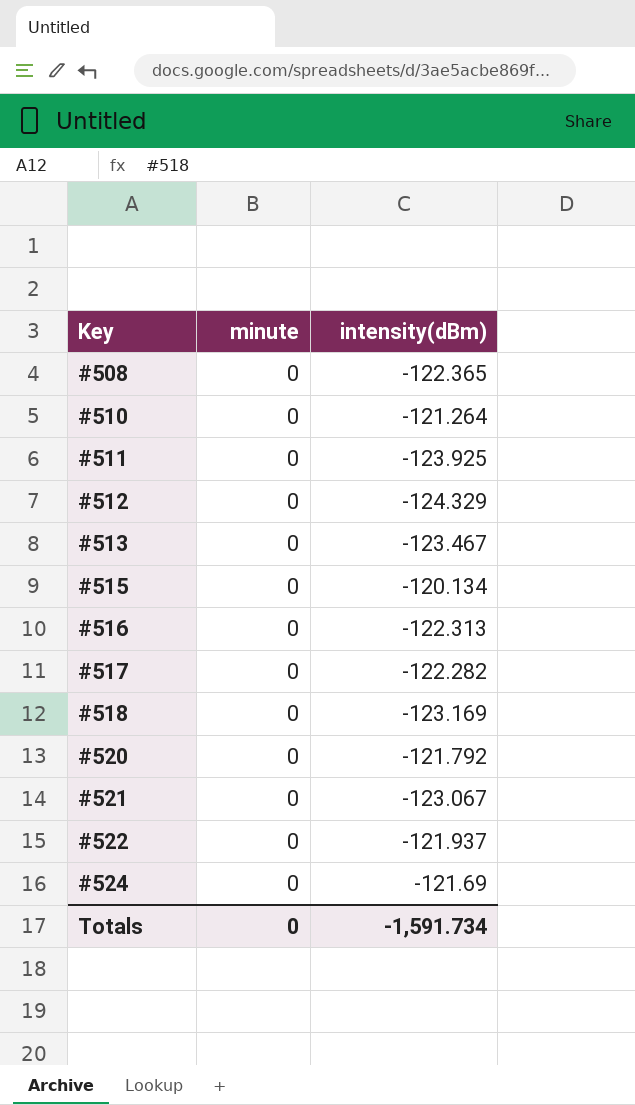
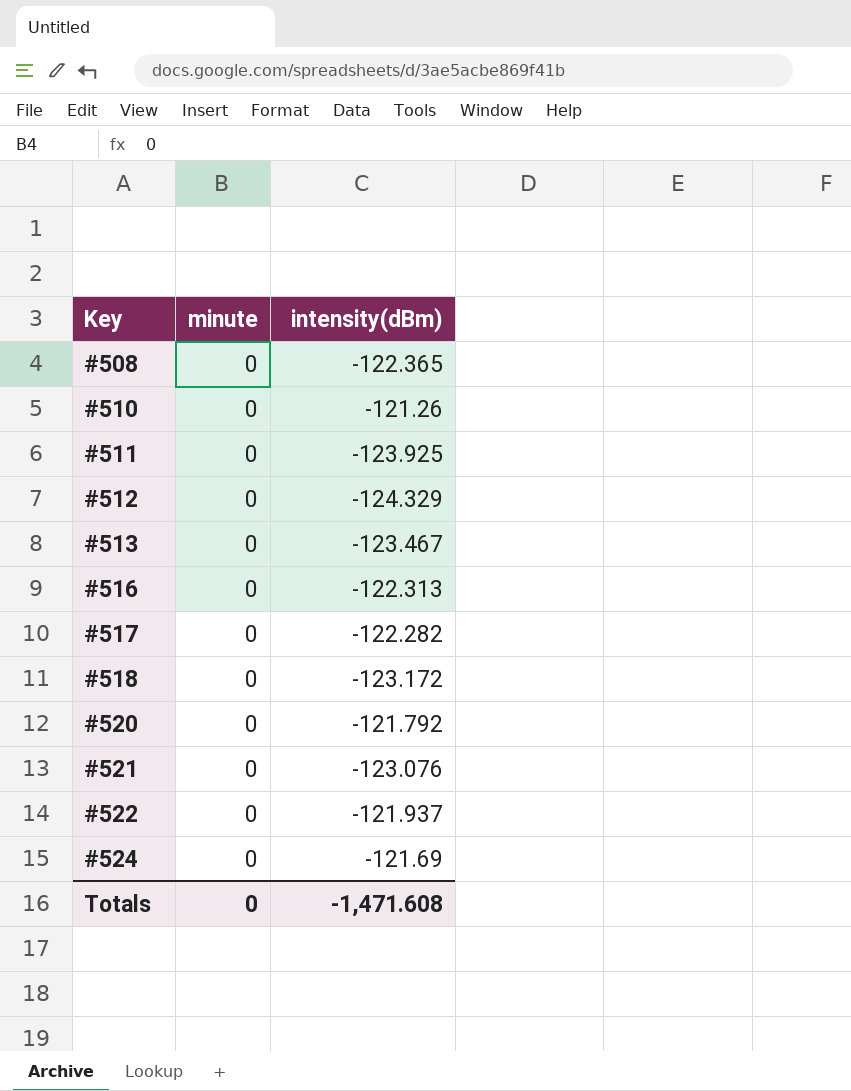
row #515: 0 | -120.134 -> none
#510 | intensity(dBm): -121.264 -> -121.26
#518 | intensity(dBm): -123.169 -> -123.172
#521 | intensity(dBm): -123.067 -> -123.076
Totals | intensity(dBm): -1,591.734 -> -1,471.608

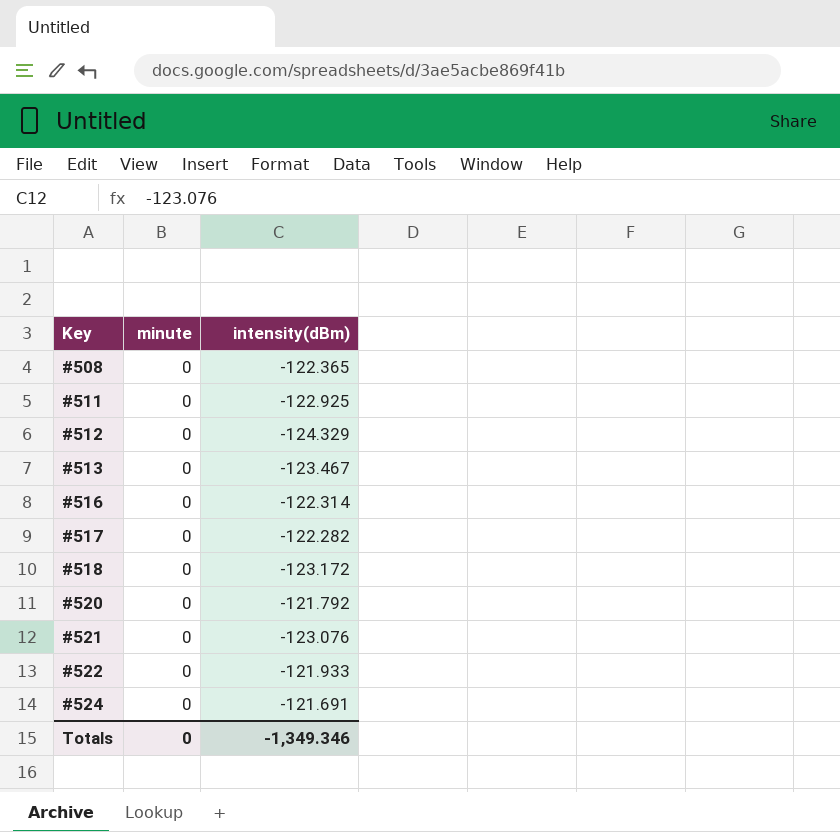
row #510: 0 | -121.26 -> none
#511 | intensity(dBm): -123.925 -> -122.925
#516 | intensity(dBm): -122.313 -> -122.314
#522 | intensity(dBm): -121.937 -> -121.933
#524 | intensity(dBm): -121.69 -> -121.691
Totals | intensity(dBm): -1,471.608 -> -1,349.346

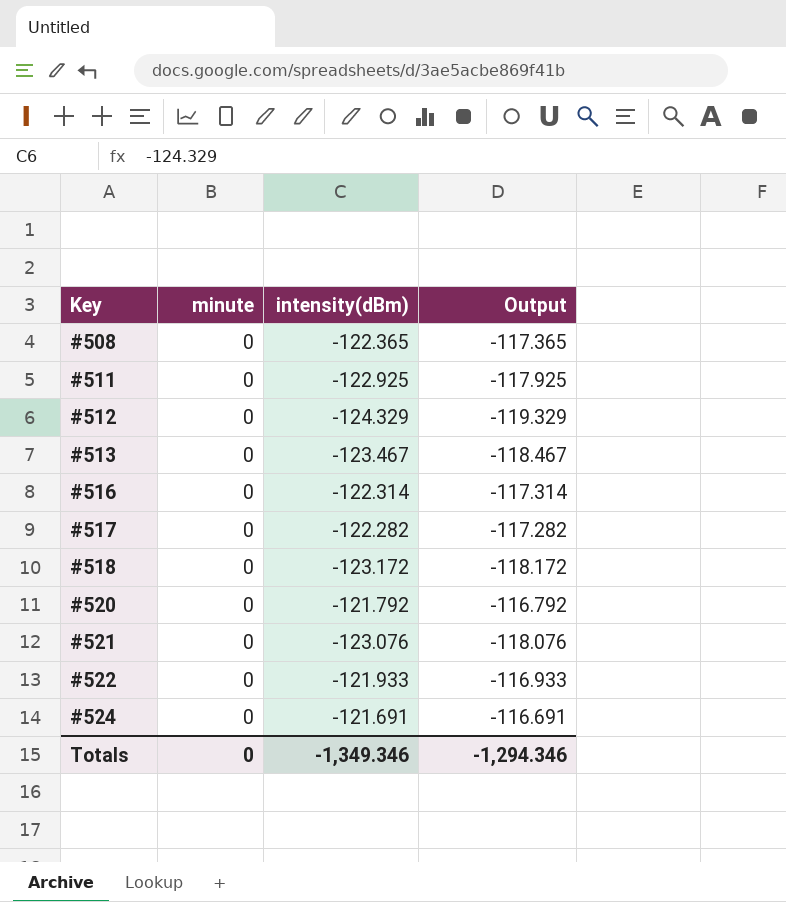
column Output | formula: none -> [intensity(dBm)] + 5

